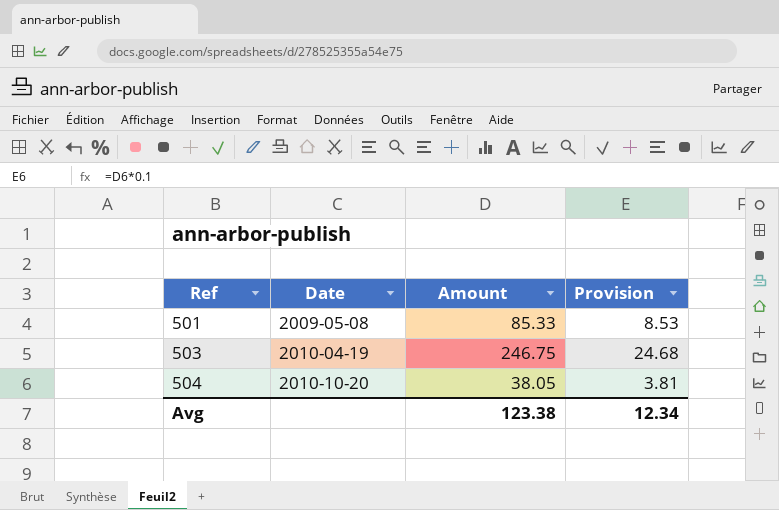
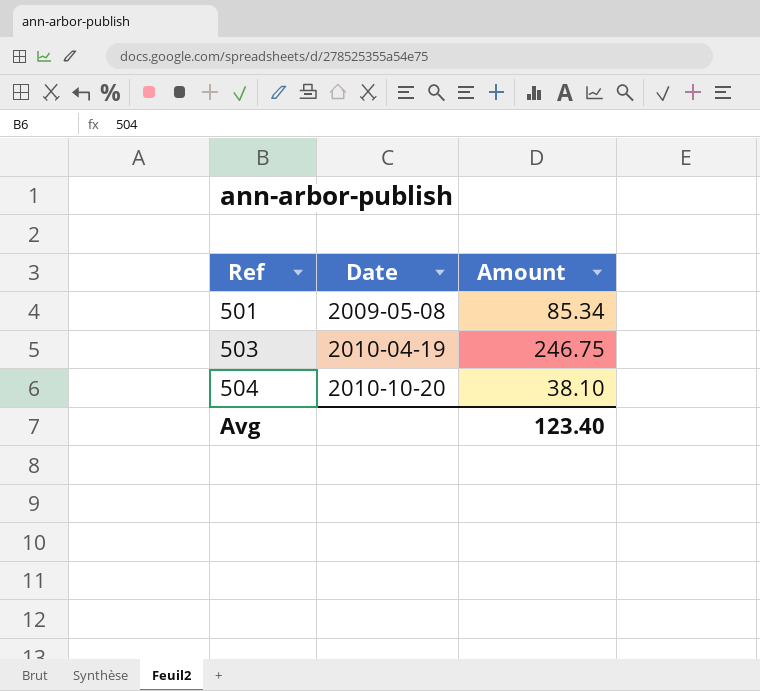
column Provision | formula: [Amount] * 0.1 -> none
501 | Amount: 85.33 -> 85.34
504 | Amount: 38.05 -> 38.10
Avg | Amount: 123.38 -> 123.40

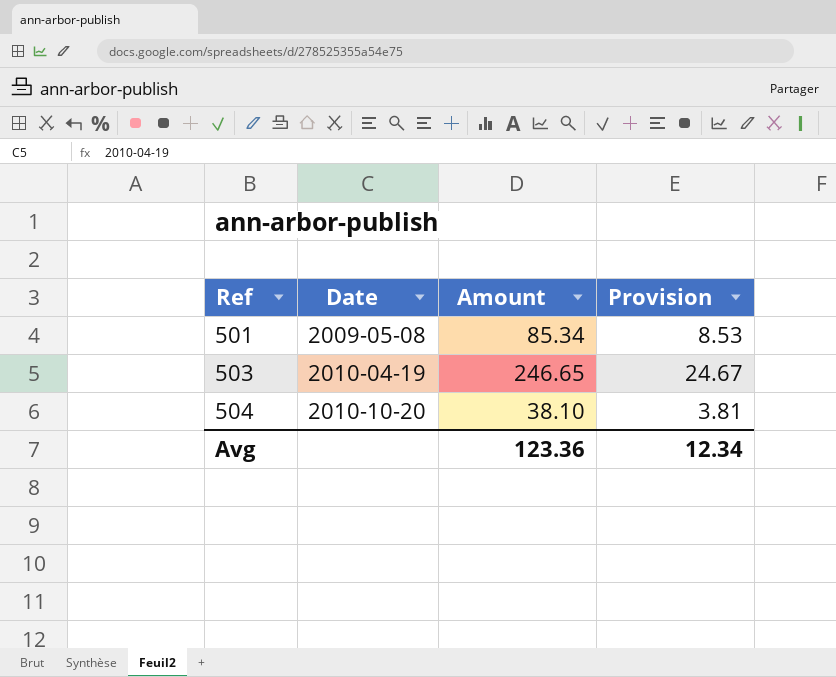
column Provision | formula: none -> [Amount] * 0.1
503 | Amount: 246.75 -> 246.65
Avg | Amount: 123.40 -> 123.36

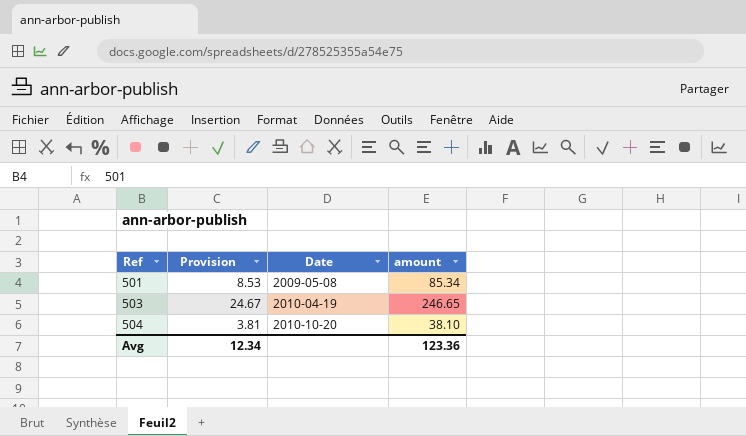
column Provision | position: 4 -> 2
column name: Amount -> amount

